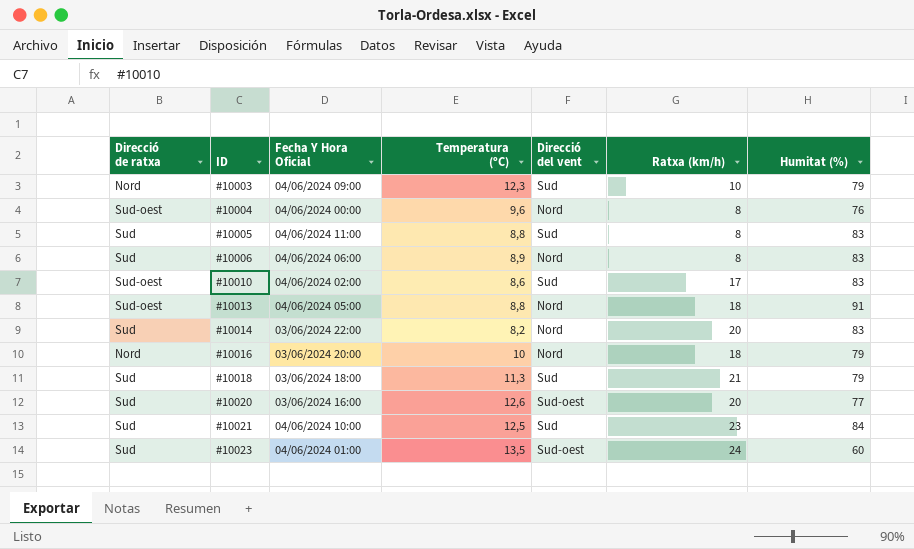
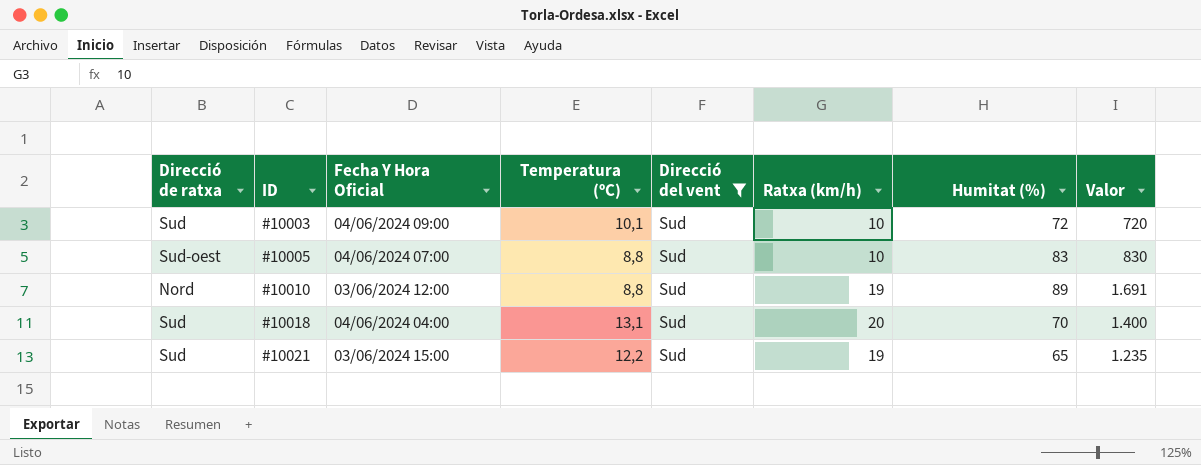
filter: none -> Direcció del vent = Sud
column Valor | formula: none -> [Ratxa (km/h)] * [Humitat (%)]
#10003 | Direcció de ratxa: Nord -> Sud
#10003 | Temperatura (ºC): 12,3 -> 10,1
#10003 | Humitat (%): 79 -> 72
#10005 | Direcció de ratxa: Sud -> Sud-oest
#10005 | Fecha Y Hora Oficial: 04/06/2024 11:00 -> 04/06/2024 07:00
#10005 | Ratxa (km/h): 8 -> 10
#10010 | Direcció de ratxa: Sud-oest -> Nord
#10010 | Fecha Y Hora Oficial: 04/06/2024 02:00 -> 03/06/2024 12:00
#10010 | Temperatura (ºC): 8,6 -> 8,8
#10010 | Ratxa (km/h): 17 -> 19
#10010 | Humitat (%): 83 -> 89
#10018 | Fecha Y Hora Oficial: 03/06/2024 18:00 -> 04/06/2024 04:00
#10018 | Temperatura (ºC): 11,3 -> 13,1
#10018 | Ratxa (km/h): 21 -> 20
#10018 | Humitat (%): 79 -> 70
#10021 | Fecha Y Hora Oficial: 04/06/2024 10:00 -> 03/06/2024 15:00
#10021 | Temperatura (ºC): 12,5 -> 12,2
#10021 | Ratxa (km/h): 23 -> 19
#10021 | Humitat (%): 84 -> 65

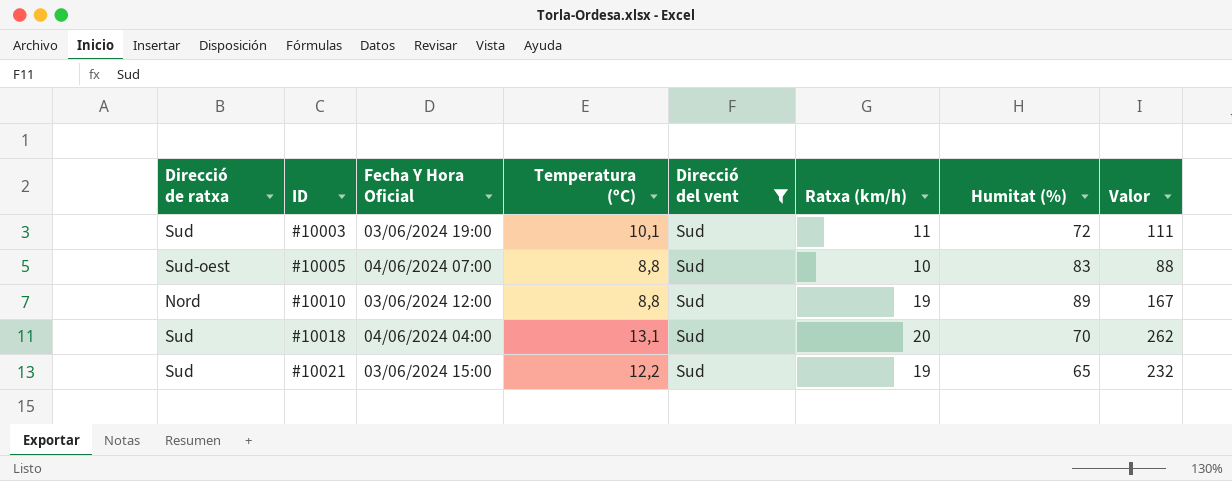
column Valor | formula: [Ratxa (km/h)] * [Humitat (%)] -> [Temperatura (ºC)] * [Ratxa (km/h)]
#10003 | Fecha Y Hora Oficial: 04/06/2024 09:00 -> 03/06/2024 19:00
#10003 | Ratxa (km/h): 10 -> 11

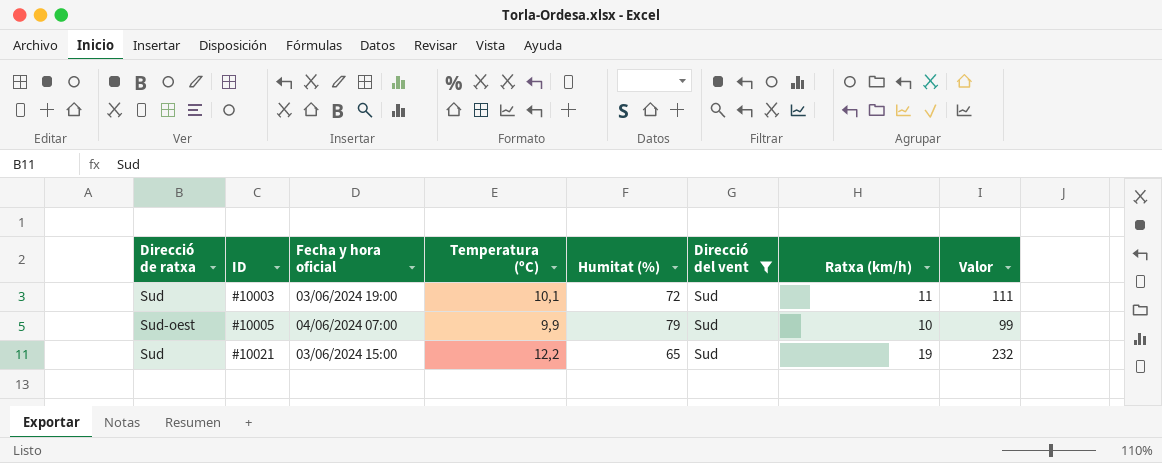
column name: Fecha Y Hora Oficial -> Fecha y hora oficial
column Humitat (%) | position: 7 -> 5
row #10010: Nord | 03/06/2024 12:00 | 8,8 | Sud | 19 | 89 | 167 -> none
row #10018: Sud | 04/06/2024 04:00 | 13,1 | Sud | 20 | 70 | 262 -> none
#10005 | Temperatura (ºC): 8,8 -> 9,9
#10005 | Humitat (%): 83 -> 79
#10005 | Valor: 88 -> 99

